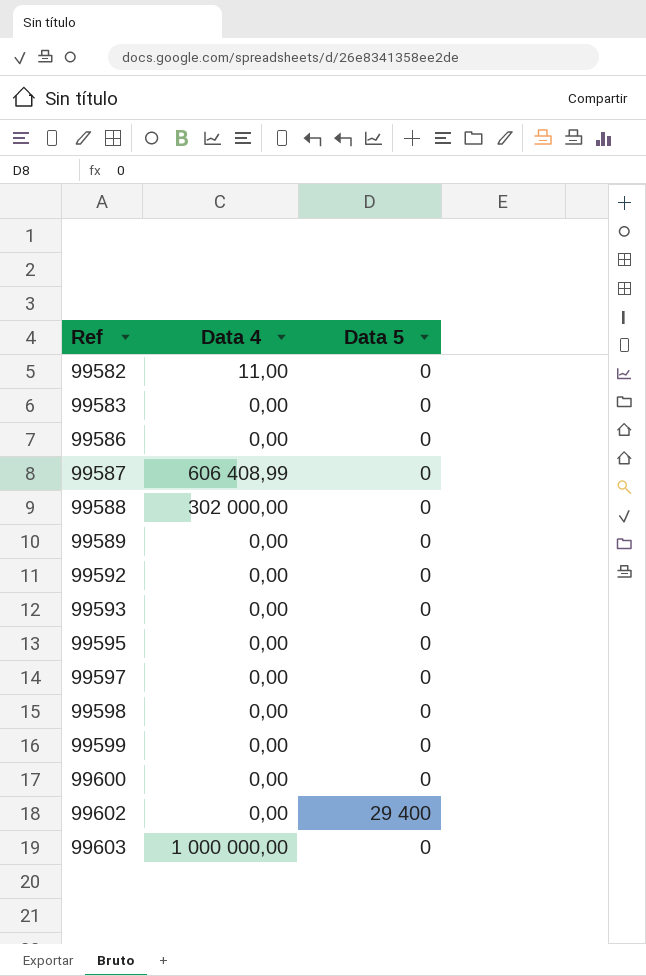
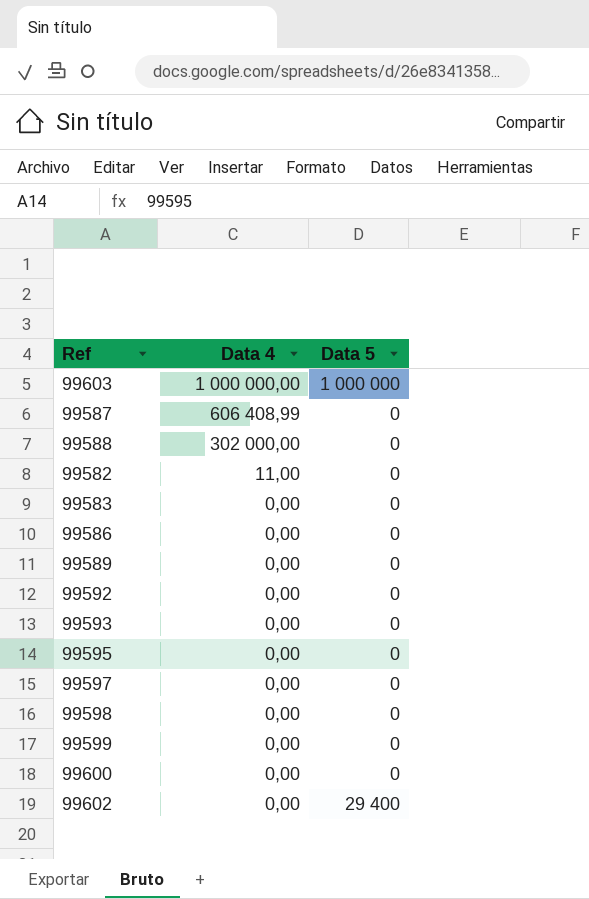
row order: Ref ascending -> Data 4 descending
99603 | Data 5: 0 -> 1 000 000

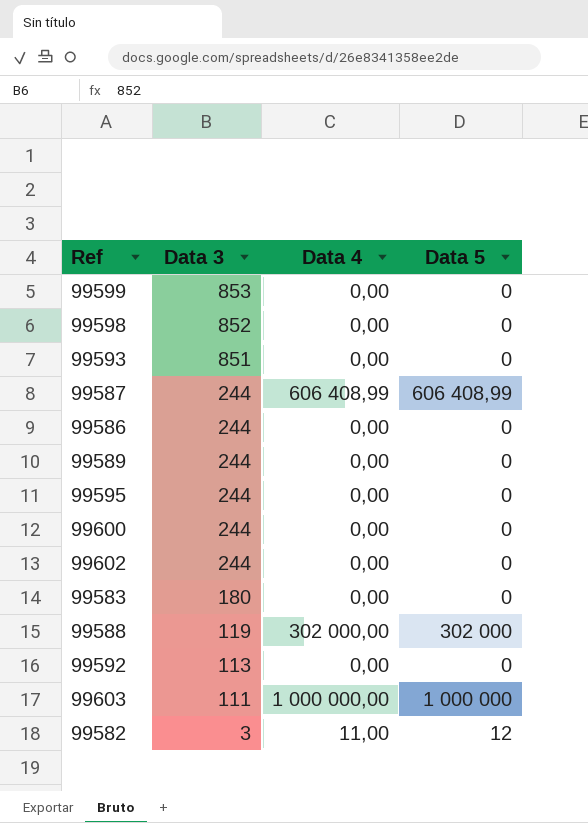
row order: Data 4 descending -> Data 3 descending
column Data 3 | position: none -> 2
row 99597: 0,00 | 0 -> none
99587 | Data 5: 0 -> 606 408,99
99602 | Data 5: 29 400 -> 0
99588 | Data 5: 0 -> 302 000
99582 | Data 5: 0 -> 12

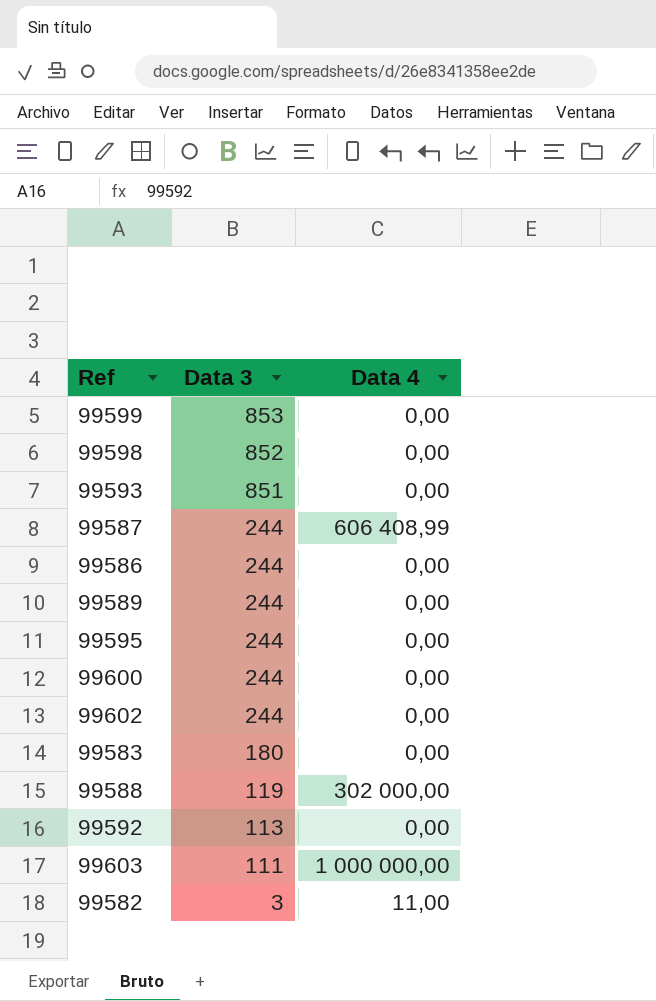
column Data 5 | position: 4 -> none

